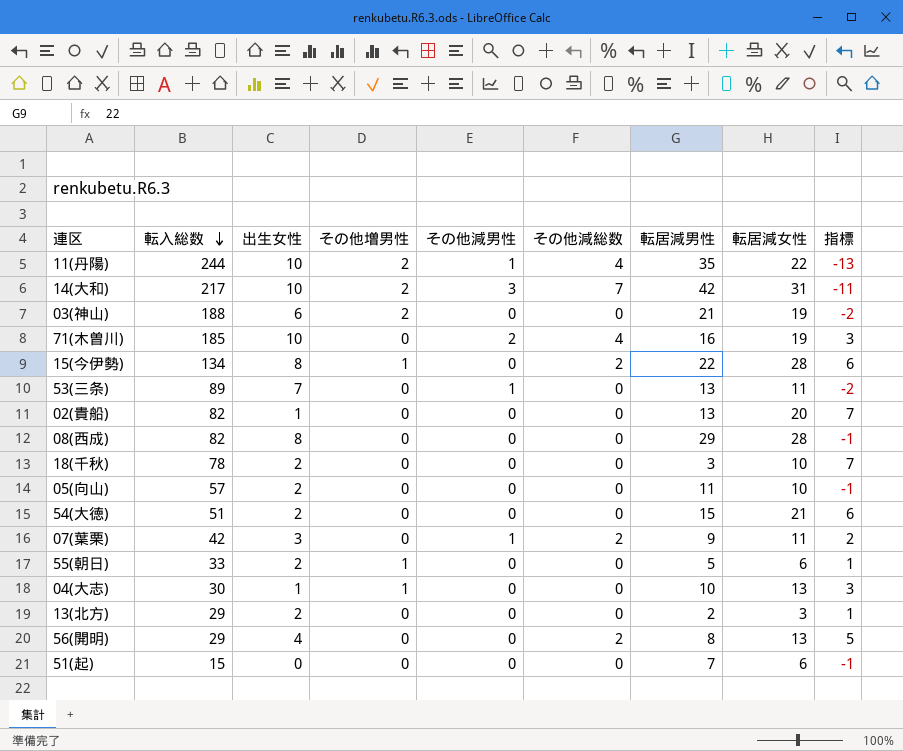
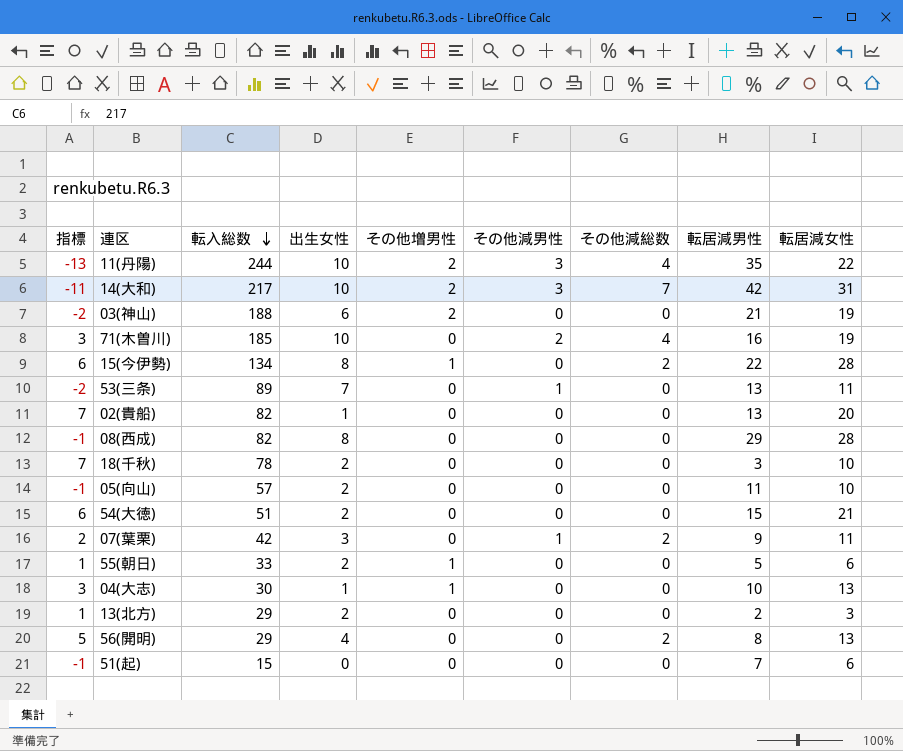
column 指標 | position: 9 -> 1
11(丹陽) | その他減男性: 1 -> 3

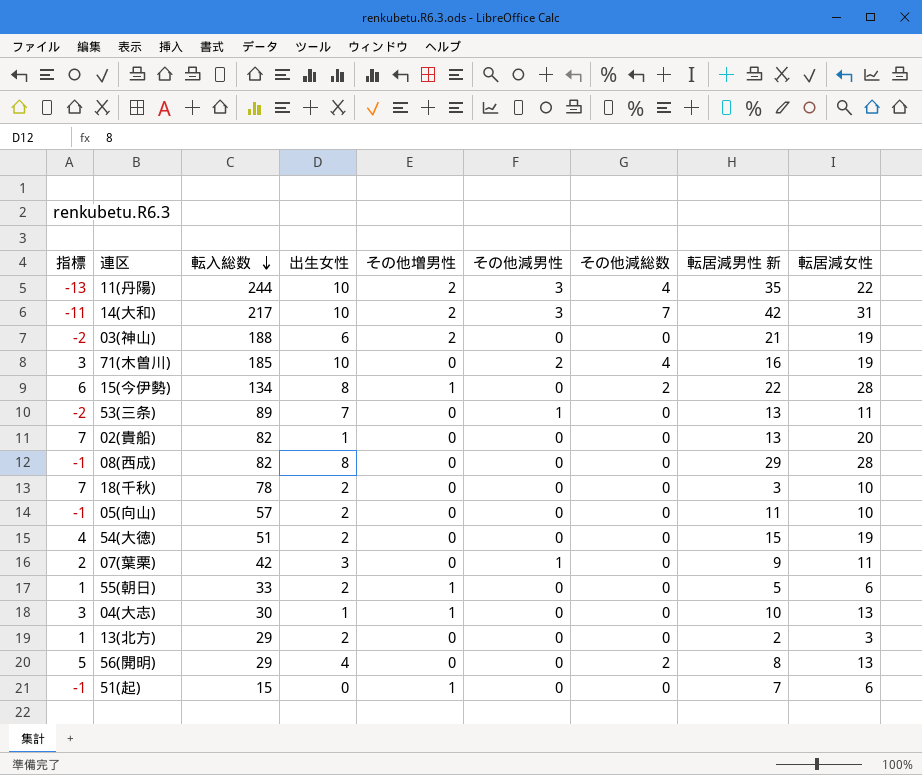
column name: 転居減男性 -> 転居減男性 新
54(大徳) | 指標: 6 -> 4
54(大徳) | 転居減女性: 21 -> 19
07(葉栗) | その他減総数: 2 -> 0
51(起) | その他増男性: 0 -> 1

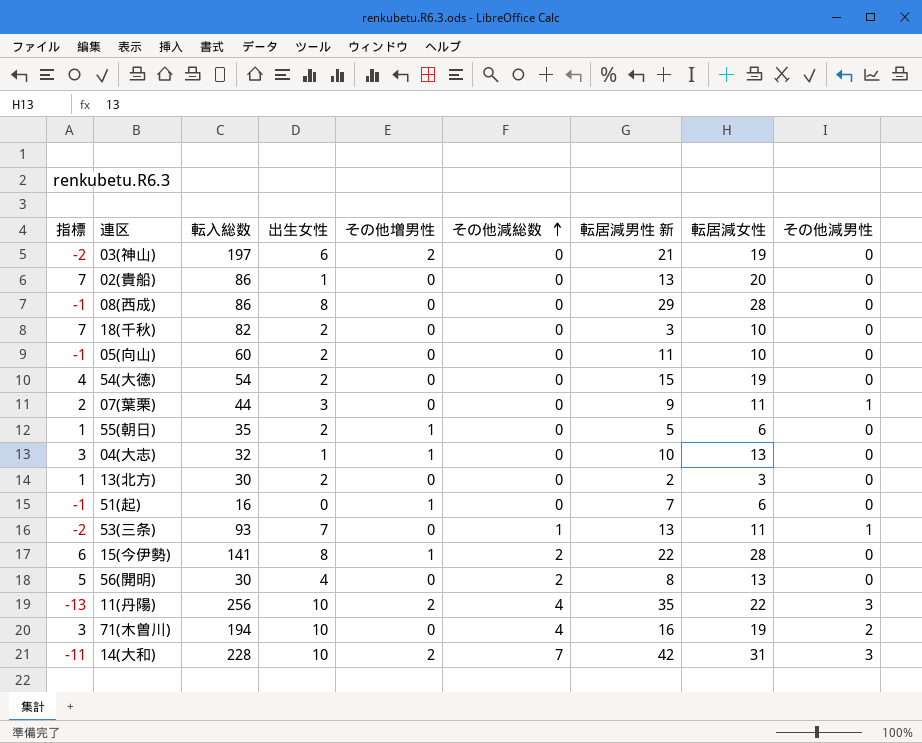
row order: 転入総数 descending -> その他減総数 ascending
column その他減男性 | position: 6 -> 9
03(神山) | 転入総数: 188 -> 197
02(貴船) | 転入総数: 82 -> 86
08(西成) | 転入総数: 82 -> 86
18(千秋) | 転入総数: 78 -> 82
05(向山) | 転入総数: 57 -> 60
54(大徳) | 転入総数: 51 -> 54
07(葉栗) | 転入総数: 42 -> 44
55(朝日) | 転入総数: 33 -> 35
04(大志) | 転入総数: 30 -> 32
13(北方) | 転入総数: 29 -> 30
51(起) | 転入総数: 15 -> 16
53(三条) | 転入総数: 89 -> 93
53(三条) | その他減総数: 0 -> 1
15(今伊勢) | 転入総数: 134 -> 141
56(開明) | 転入総数: 29 -> 30
11(丹陽) | 転入総数: 244 -> 256
71(木曽川) | 転入総数: 185 -> 194
14(大和) | 転入総数: 217 -> 228

